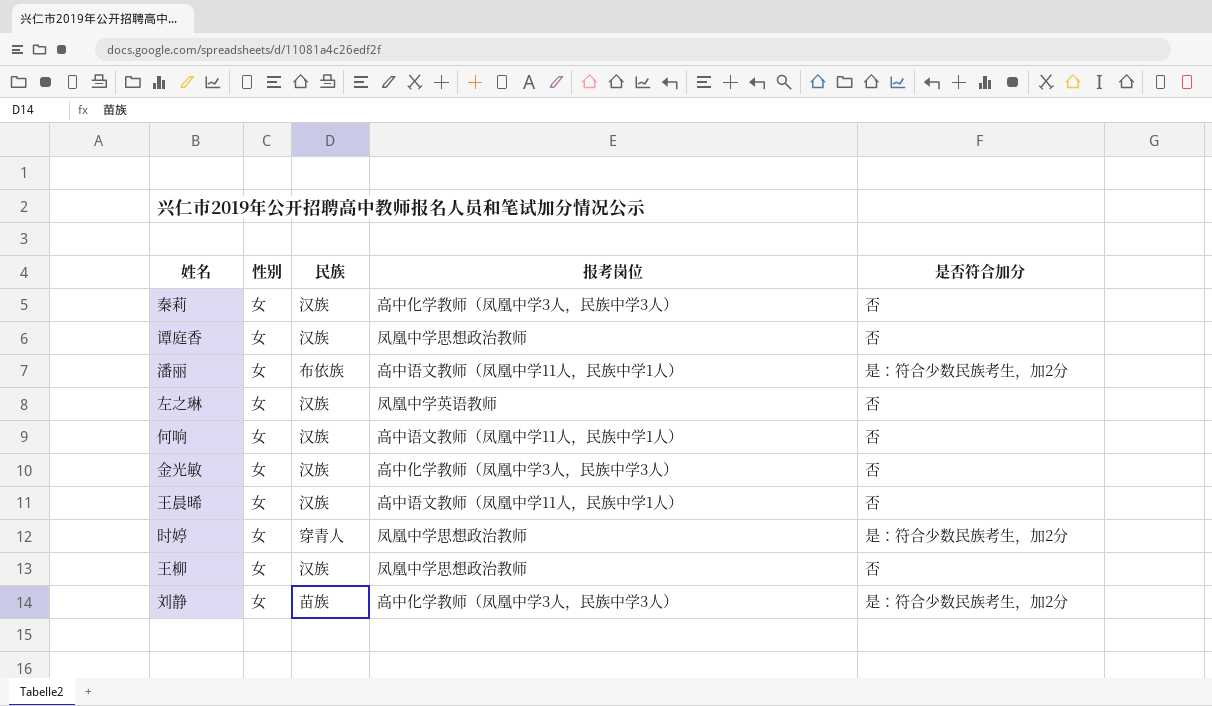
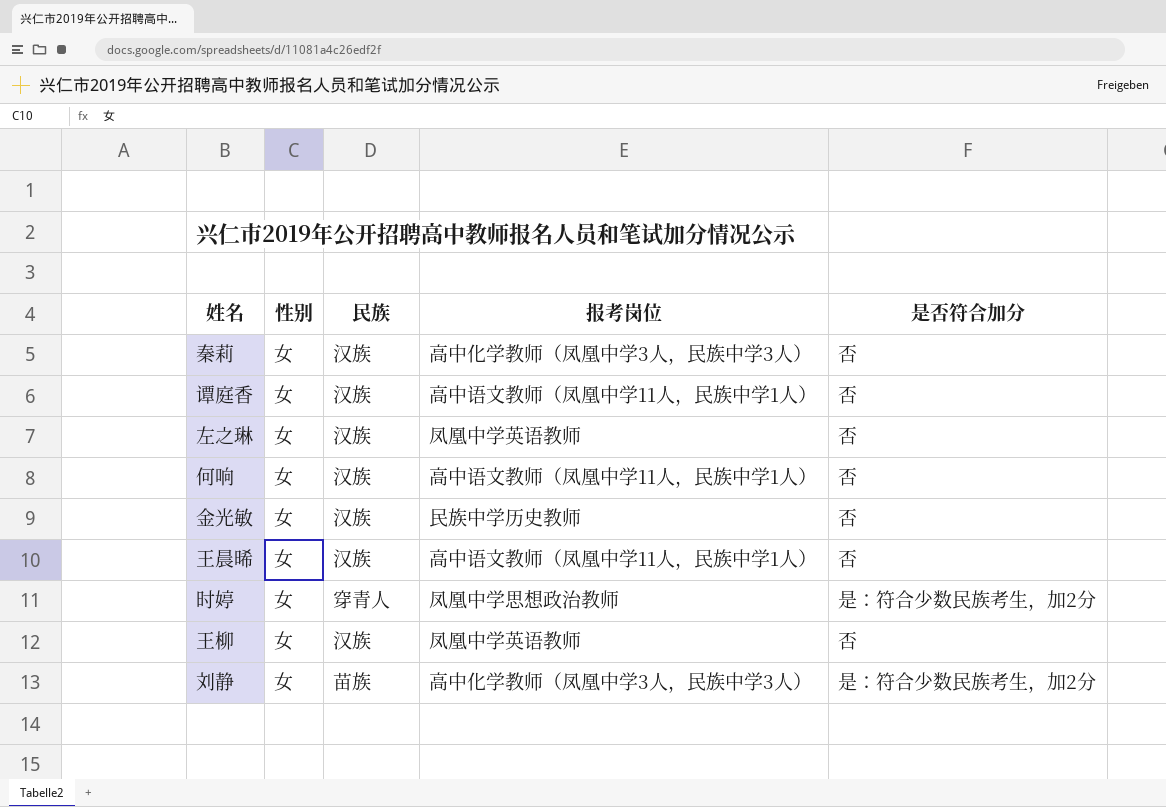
row 潘丽: 女 | 布依族 | 高中语文教师（凤凰中学11人，民族中学1人） | 是：符合少数民族考生，加2分 -> none
谭庭香 | 报考岗位: 凤凰中学思想政治教师 -> 高中语文教师（凤凰中学11人，民族中学1人）
金光敏 | 报考岗位: 高中化学教师（凤凰中学3人，民族中学3人） -> 民族中学历史教师
王柳 | 报考岗位: 凤凰中学思想政治教师 -> 凤凰中学英语教师

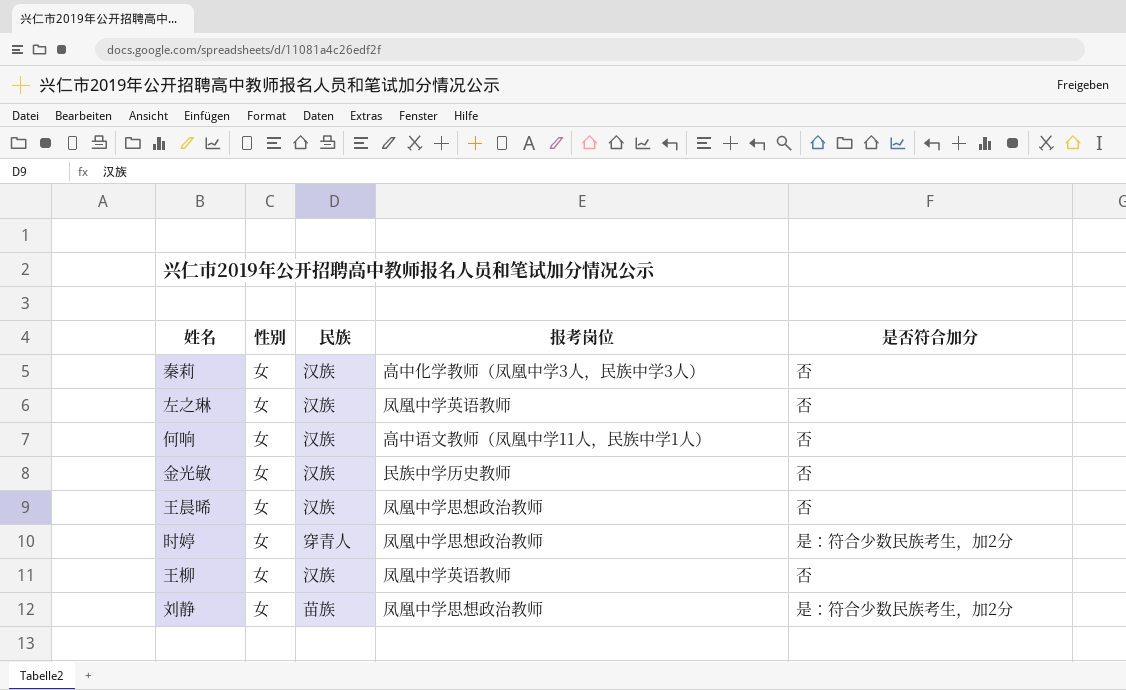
row 谭庭香: 女 | 汉族 | 高中语文教师（凤凰中学11人，民族中学1人） | 否 -> none
王晨晞 | 报考岗位: 高中语文教师（凤凰中学11人，民族中学1人） -> 凤凰中学思想政治教师
刘静 | 报考岗位: 高中化学教师（凤凰中学3人，民族中学3人） -> 凤凰中学思想政治教师

